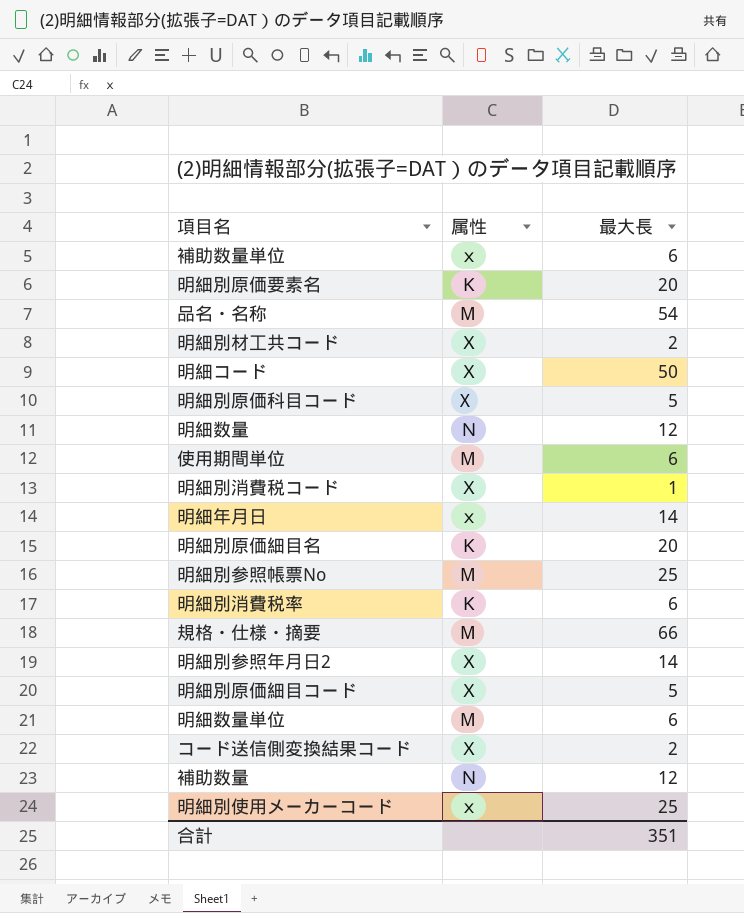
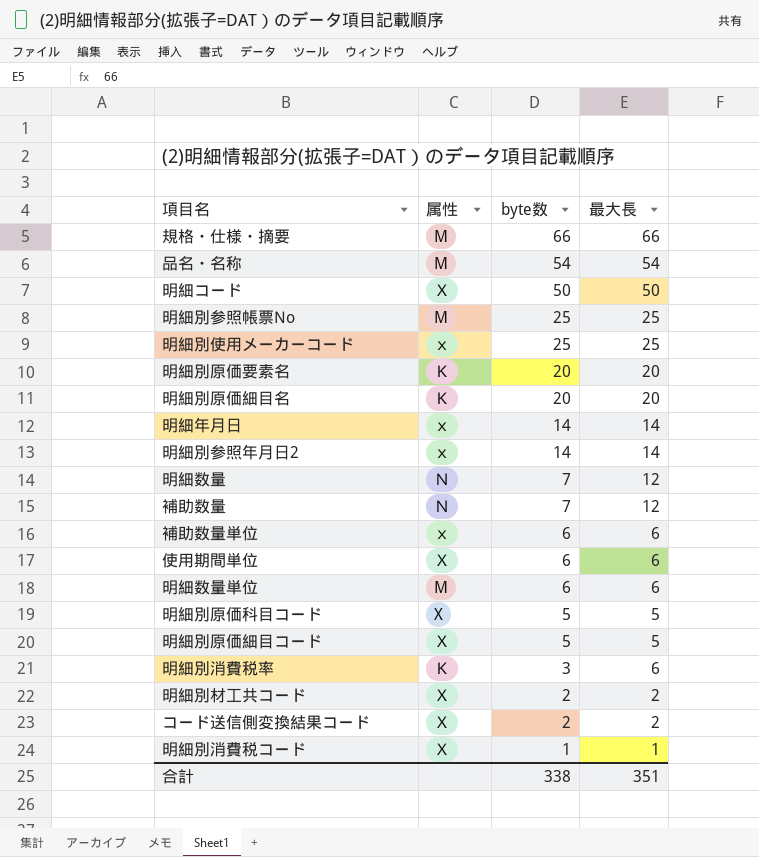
row order: none -> byte数 descending
column byte数 | position: none -> 3
明細別参照年月日2 | 属性: Ｘ -> ｘ
使用期間単位 | 属性: M -> Ｘ

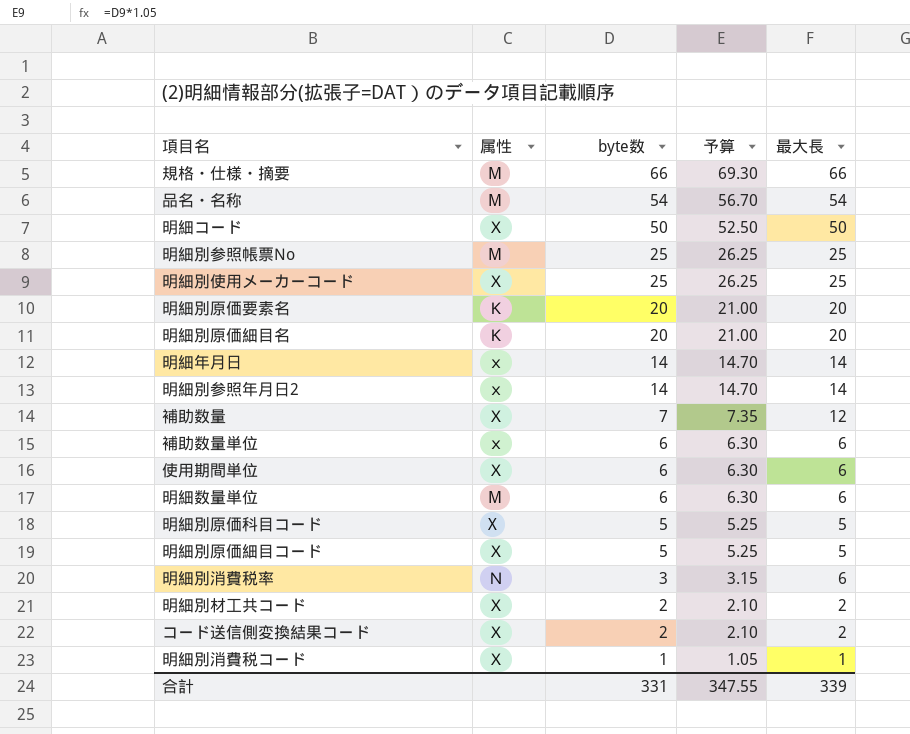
column 予算 | formula: none -> [byte数] * 1.05
row 明細数量: Ｎ | 7 | 12 -> none
明細別使用メーカーコード | 属性: ｘ -> Ｘ
補助数量 | 属性: Ｎ -> Ｘ
明細別消費税率 | 属性: Ｋ -> Ｎ
合計 | byte数: 338 -> 331
合計 | 最大長: 351 -> 339

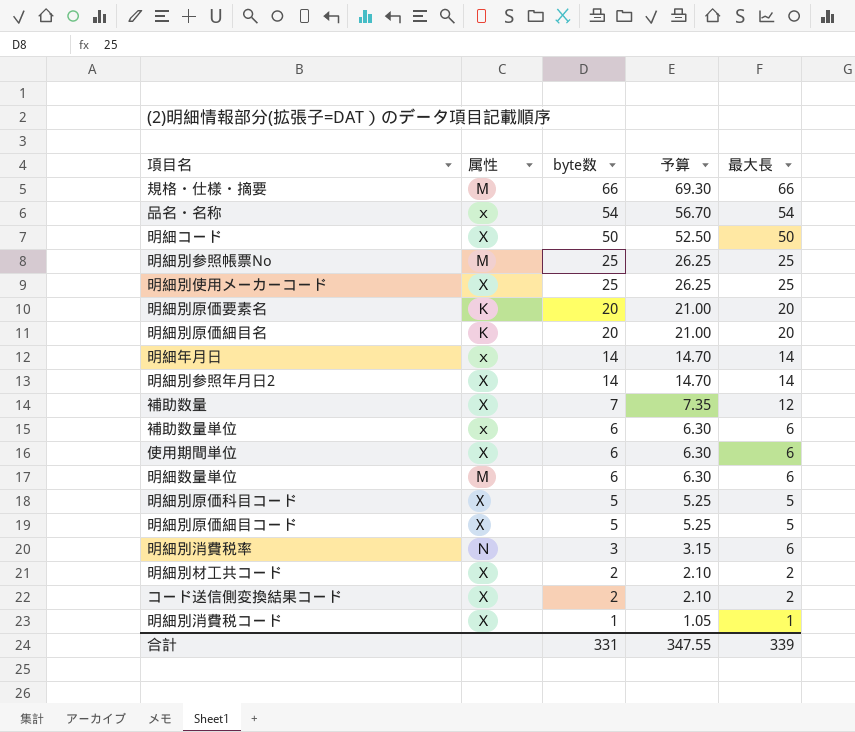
品名・名称 | 属性: M -> ｘ
明細別参照年月日2 | 属性: ｘ -> Ｘ
明細別原価細目コード | 属性: Ｘ -> X

